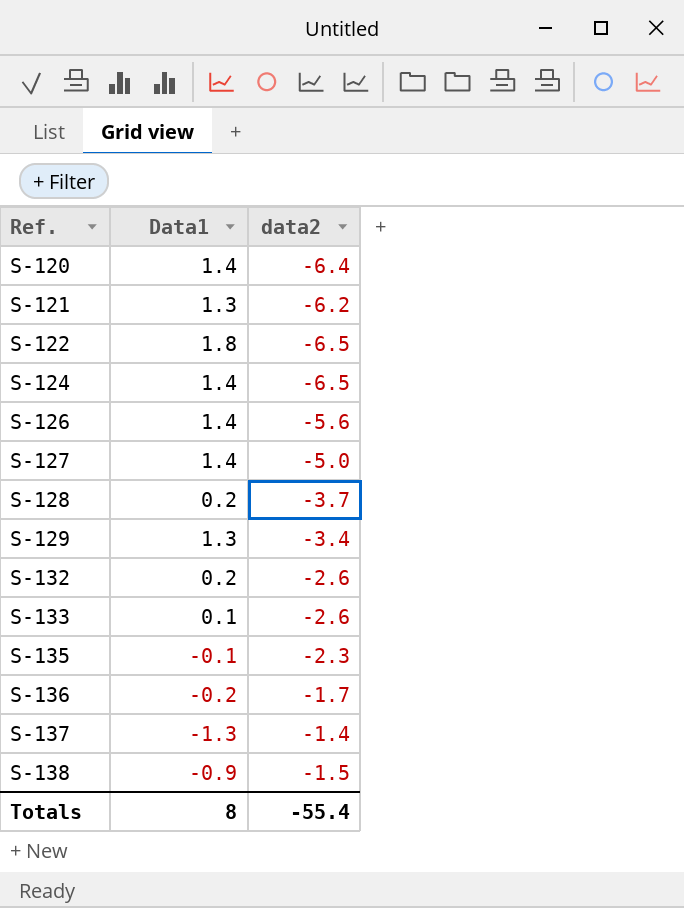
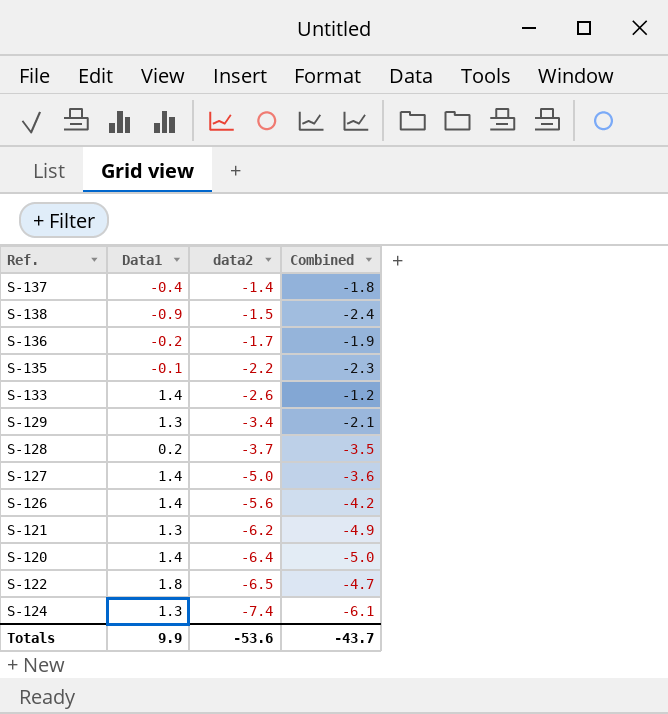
row order: Ref. ascending -> data2 descending
column Combined | formula: none -> [Data1] + [data2]
row S-132: 0.2 | -2.6 -> none
S-137 | Data1: -1.3 -> -0.4
S-135 | data2: -2.3 -> -2.2
S-133 | Data1: 0.1 -> 1.4
S-124 | Data1: 1.4 -> 1.3
S-124 | data2: -6.5 -> -7.4
Totals | Data1: 8 -> 9.9
Totals | data2: -55.4 -> -53.6

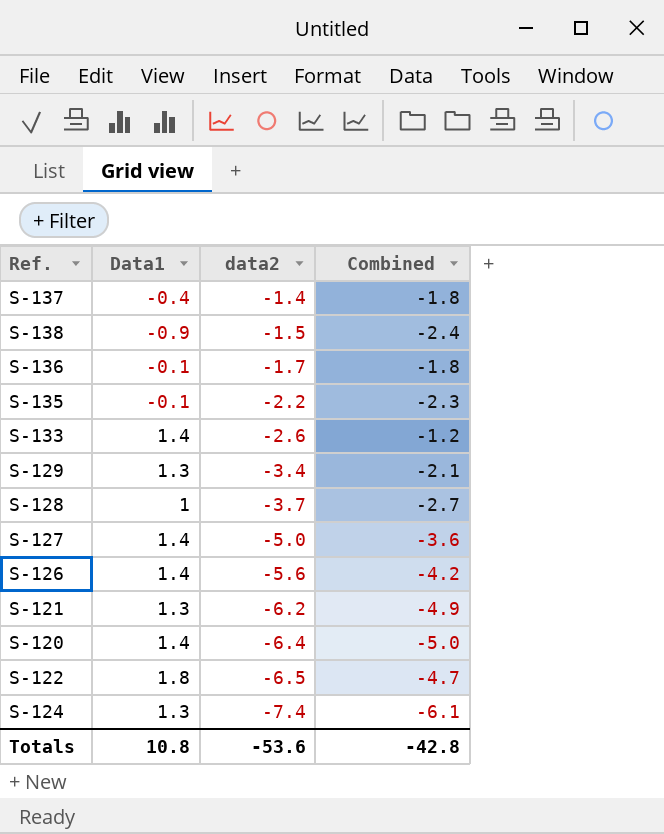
S-136 | Data1: -0.2 -> -0.1
S-136 | Combined: -1.9 -> -1.8
S-128 | Data1: 0.2 -> 1
S-128 | Combined: -3.5 -> -2.7
Totals | Data1: 9.9 -> 10.8
Totals | Combined: -43.7 -> -42.8

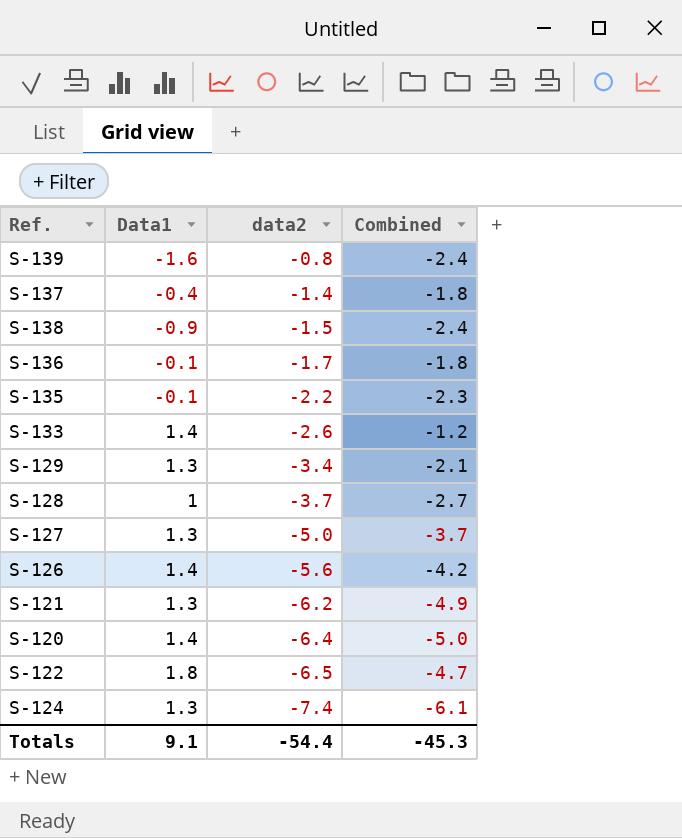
row S-139: none -> -1.6 | -0.8 | -2.4
S-127 | Data1: 1.4 -> 1.3
S-127 | Combined: -3.6 -> -3.7
Totals | Data1: 10.8 -> 9.1
Totals | data2: -53.6 -> -54.4
Totals | Combined: -42.8 -> -45.3

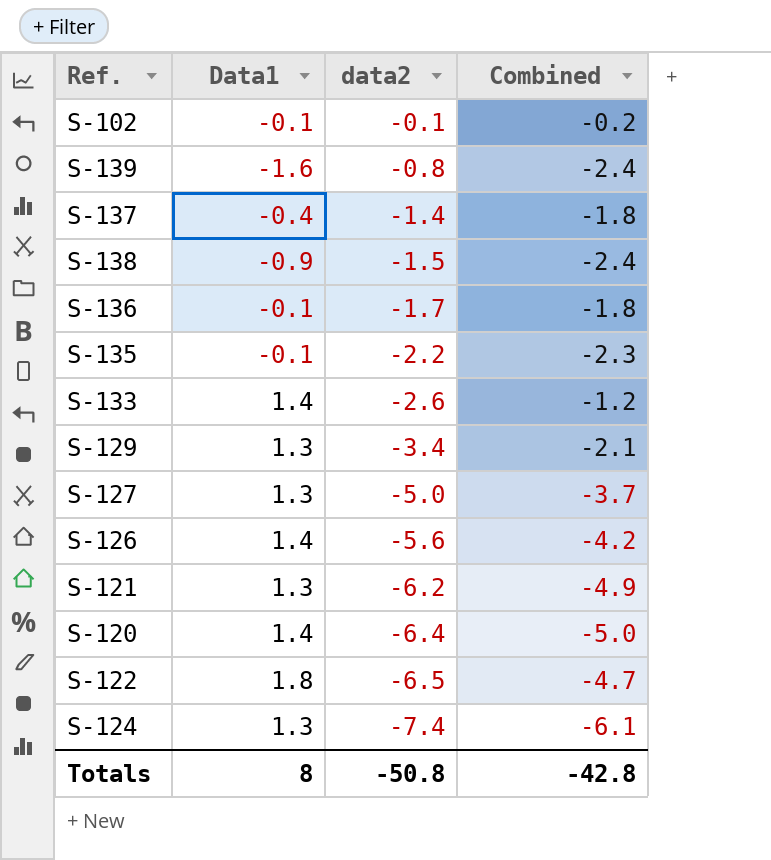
row S-128: 1 | -3.7 | -2.7 -> none
row S-102: none -> -0.1 | -0.1 | -0.2
Totals | Data1: 9.1 -> 8
Totals | data2: -54.4 -> -50.8
Totals | Combined: -45.3 -> -42.8

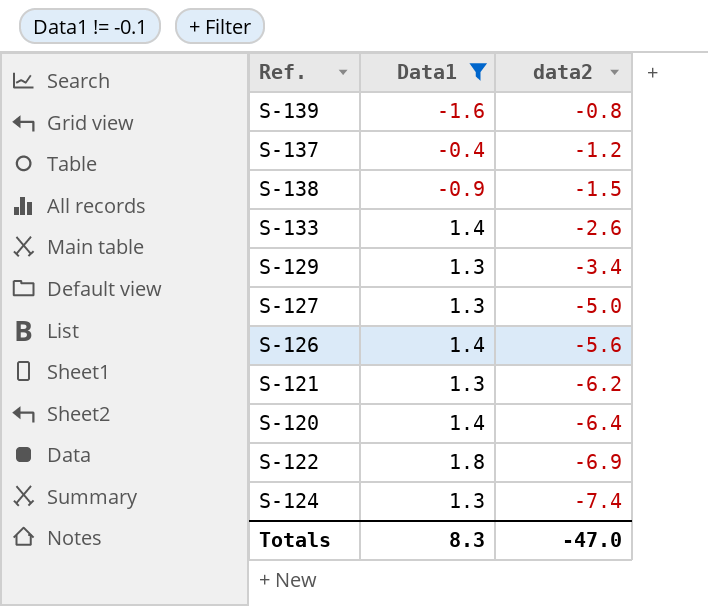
filter: none -> Data1 != -0.1
column Combined | formula: [Data1] + [data2] -> none
S-137 | data2: -1.4 -> -1.2
S-122 | data2: -6.5 -> -6.9
Totals | Data1: 8 -> 8.3
Totals | data2: -50.8 -> -47.0

